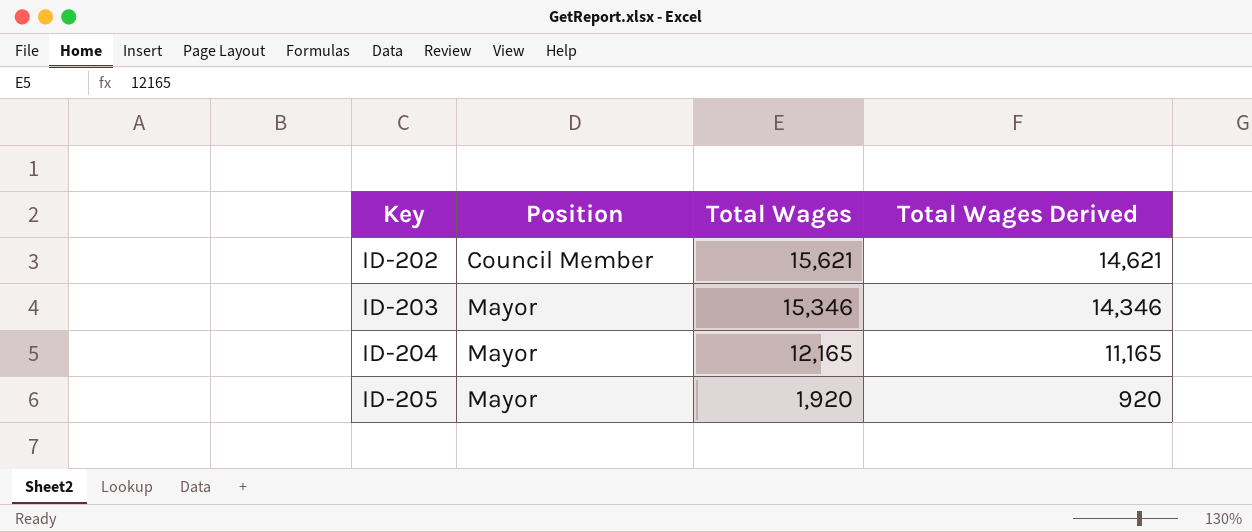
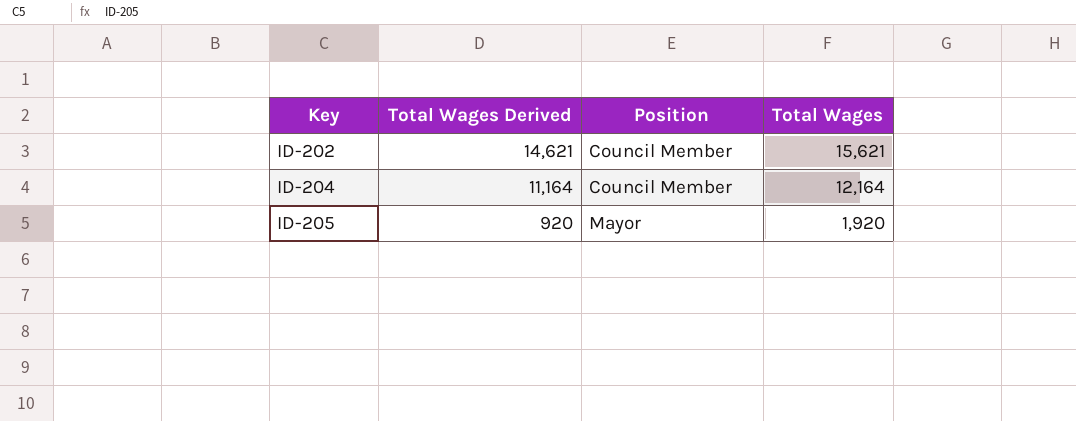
column Total Wages Derived | position: 4 -> 2
row ID-203: Mayor | 15,346 | 14,346 -> none
ID-204 | Total Wages Derived: 11,165 -> 11,164
ID-204 | Position: Mayor -> Council Member
ID-204 | Total Wages: 12,165 -> 12,164

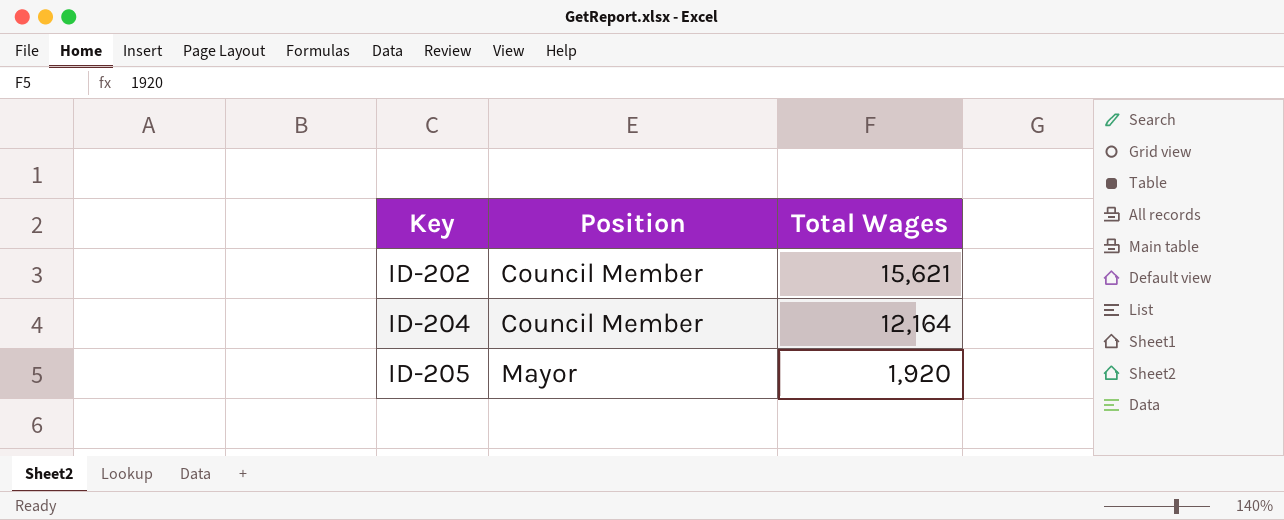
column Total Wages Derived | formula: [Total Wages] - 1000 -> none

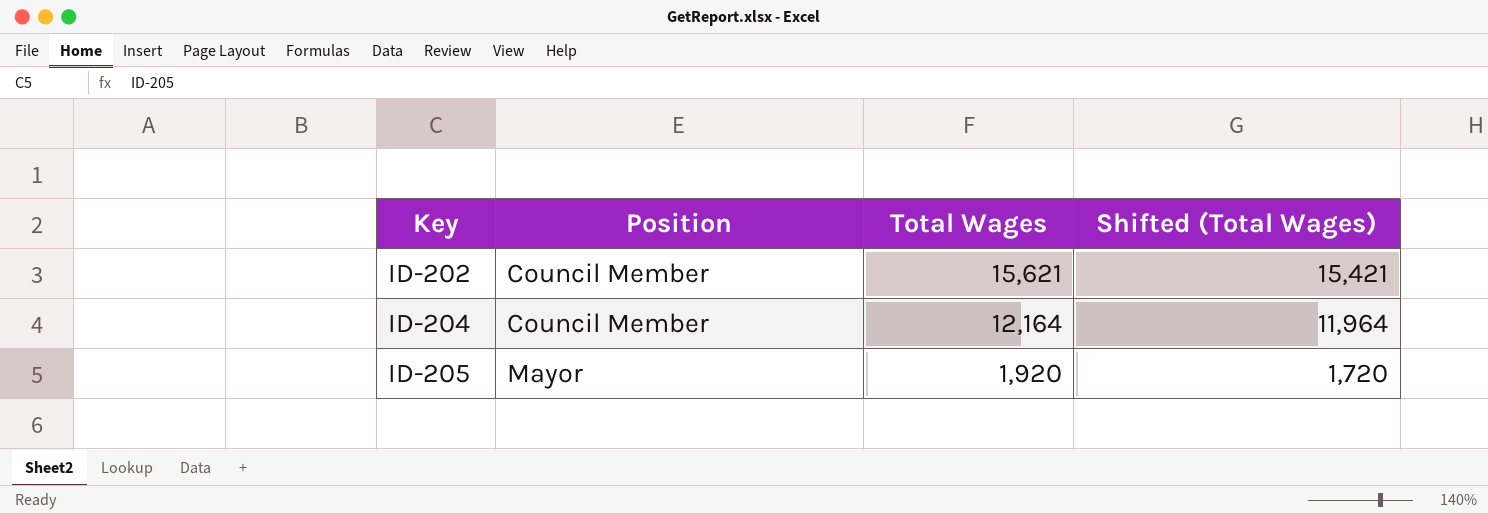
column Shifted (Total Wages) | formula: none -> [Total Wages] - 200

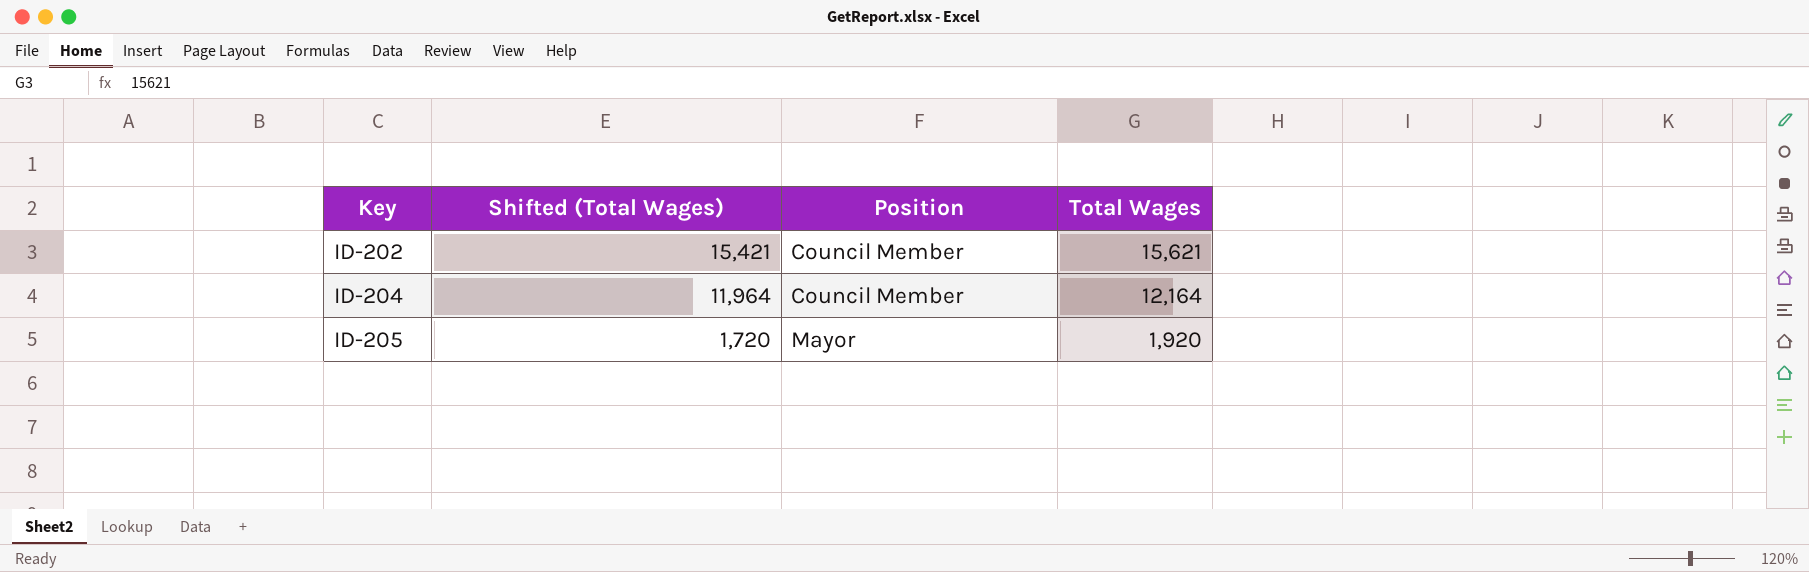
column Shifted (Total Wages) | position: 4 -> 2

